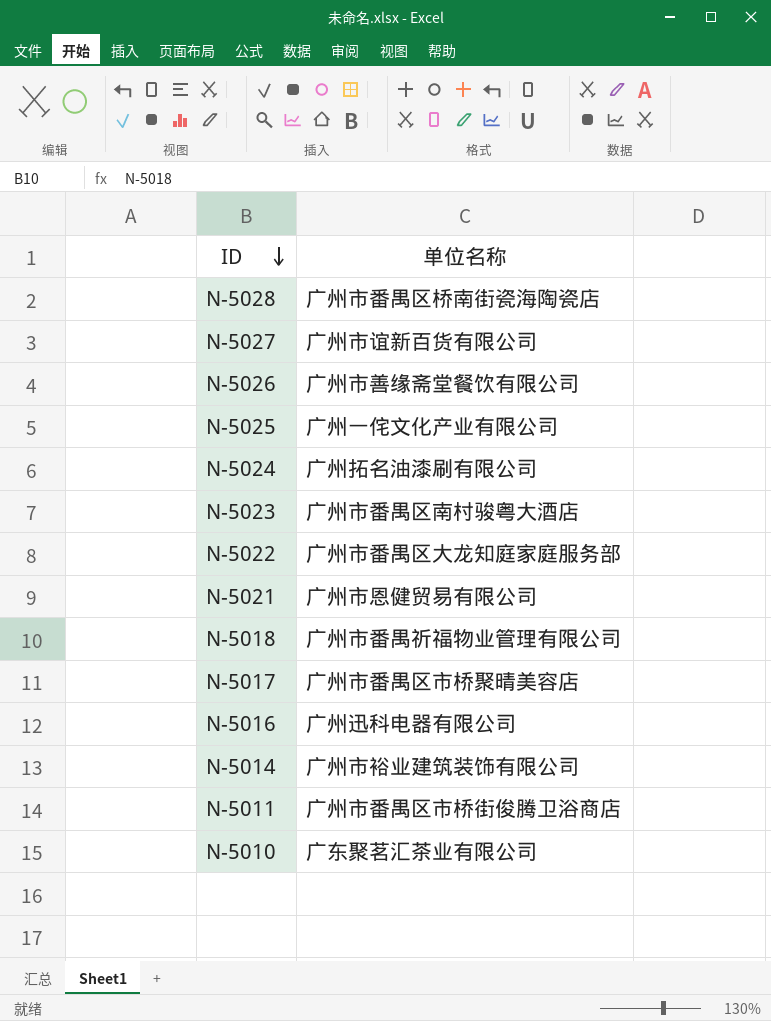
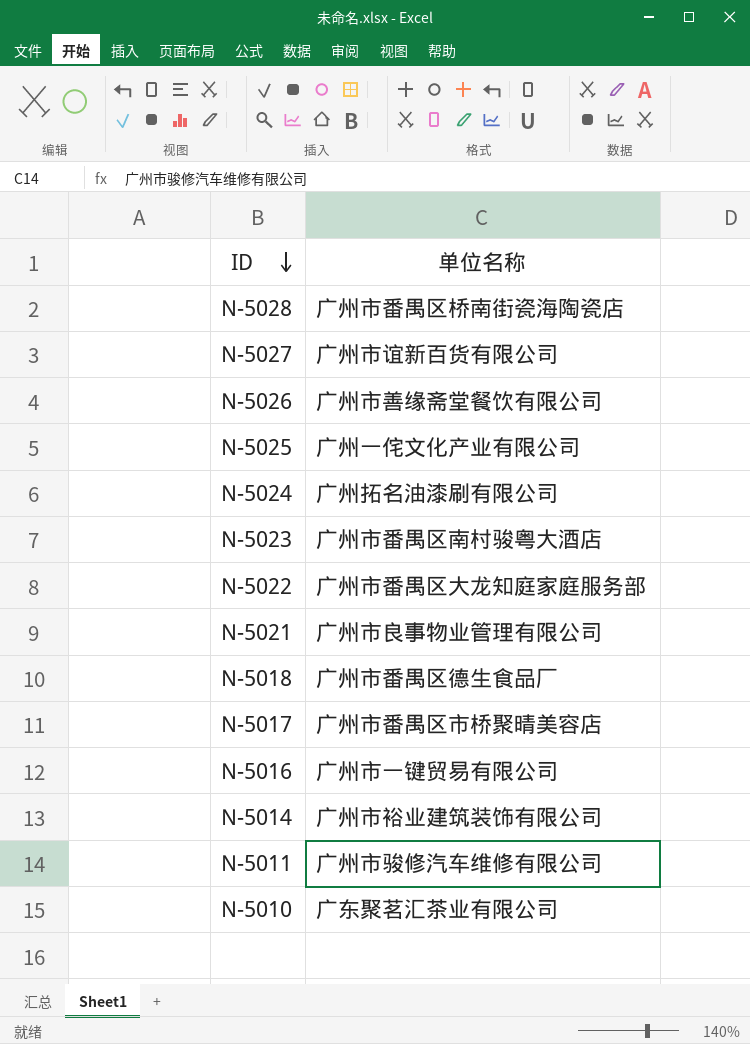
N-5021 | 单位名称: 广州市恩健贸易有限公司 -> 广州市良事物业管理有限公司
N-5018 | 单位名称: 广州市番禺祈福物业管理有限公司 -> 广州市番禺区德生食品厂
N-5016 | 单位名称: 广州迅科电器有限公司 -> 广州市一键贸易有限公司
N-5011 | 单位名称: 广州市番禺区市桥街俊腾卫浴商店 -> 广州市骏修汽车维修有限公司

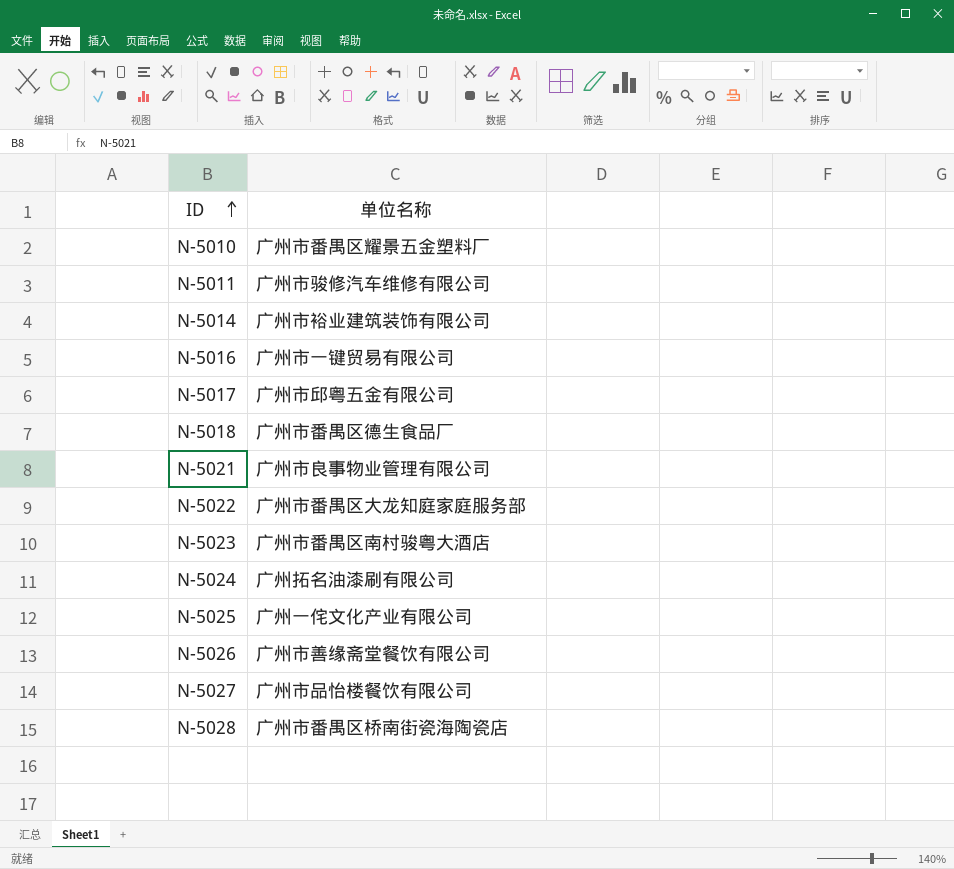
row order: ID descending -> ID ascending
N-5010 | 单位名称: 广东聚茗汇茶业有限公司 -> 广州市番禺区耀景五金塑料厂
N-5017 | 单位名称: 广州市番禺区市桥聚晴美容店 -> 广州市邱粤五金有限公司
N-5027 | 单位名称: 广州市谊新百货有限公司 -> 广州市品怡楼餐饮有限公司

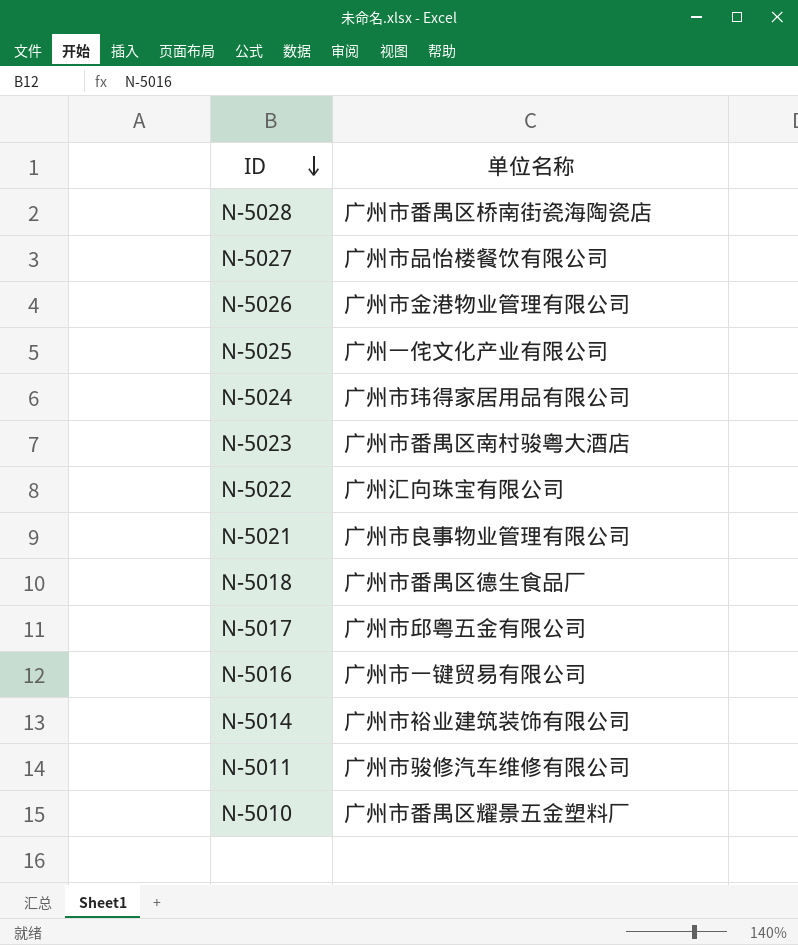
row order: ID ascending -> ID descending
N-5026 | 单位名称: 广州市善缘斋堂餐饮有限公司 -> 广州市金港物业管理有限公司
N-5024 | 单位名称: 广州拓名油漆刷有限公司 -> 广州市玮得家居用品有限公司
N-5022 | 单位名称: 广州市番禺区大龙知庭家庭服务部 -> 广州汇向珠宝有限公司

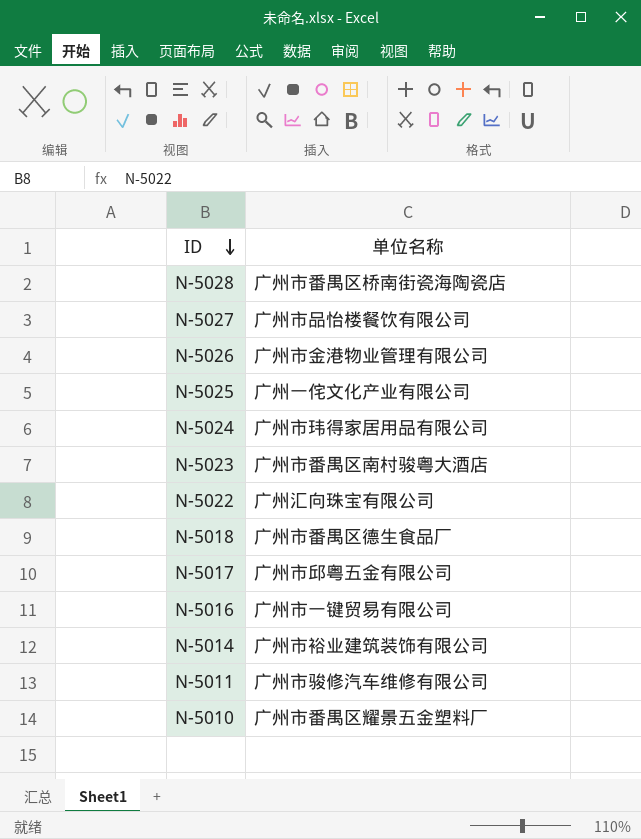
row N-5021: 广州市良事物业管理有限公司 -> none

